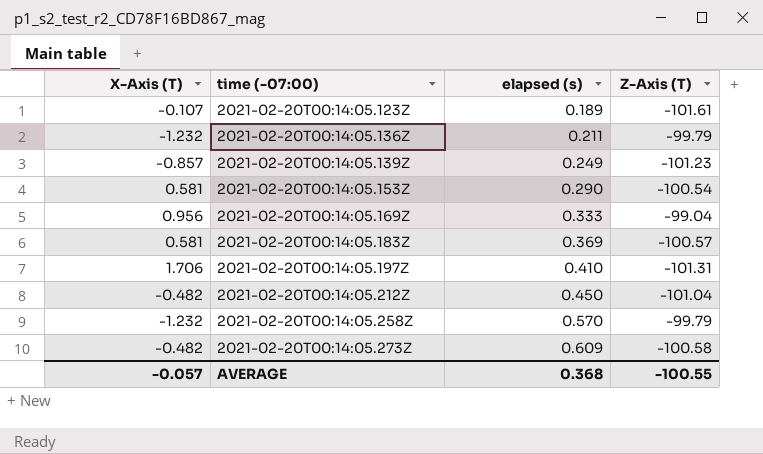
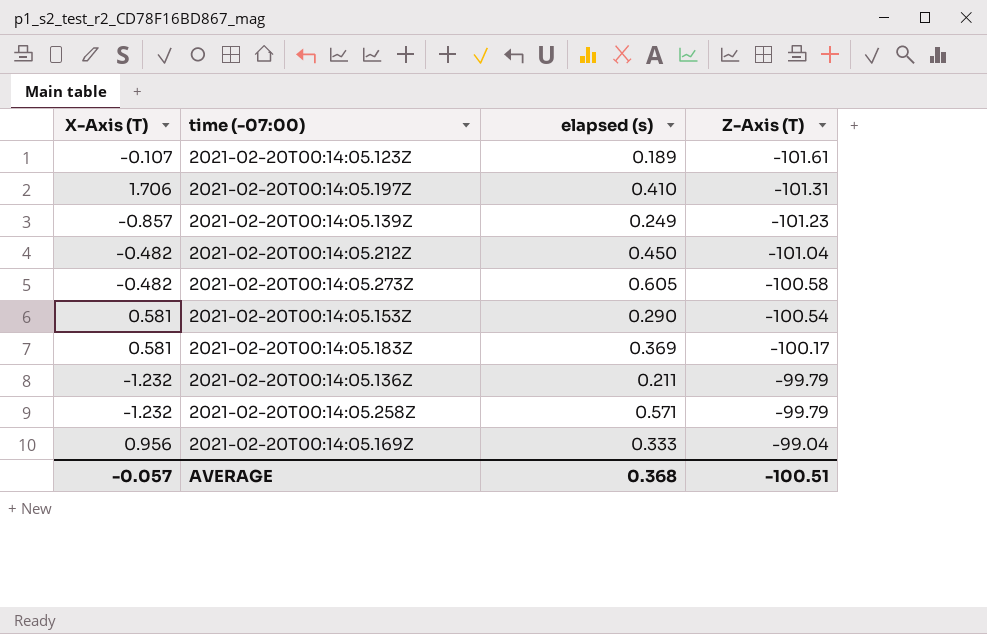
row order: time (-07:00) ascending -> Z-Axis (T) ascending
2021-02-20T00:14:05.273Z | elapsed (s): 0.609 -> 0.605
2021-02-20T00:14:05.183Z | Z-Axis (T): -100.57 -> -100.17
2021-02-20T00:14:05.258Z | elapsed (s): 0.570 -> 0.571
AVERAGE | Z-Axis (T): -100.55 -> -100.51

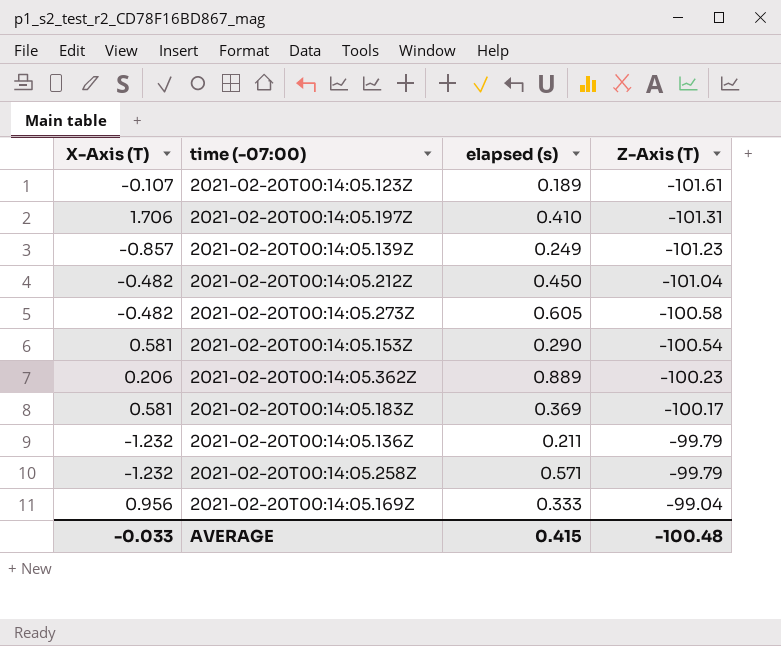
row 2021-02-20T00:14:05.362Z: none -> 0.206 | 0.889 | -100.23
AVERAGE | X-Axis (T): -0.057 -> -0.033
AVERAGE | elapsed (s): 0.368 -> 0.415
AVERAGE | Z-Axis (T): -100.51 -> -100.48

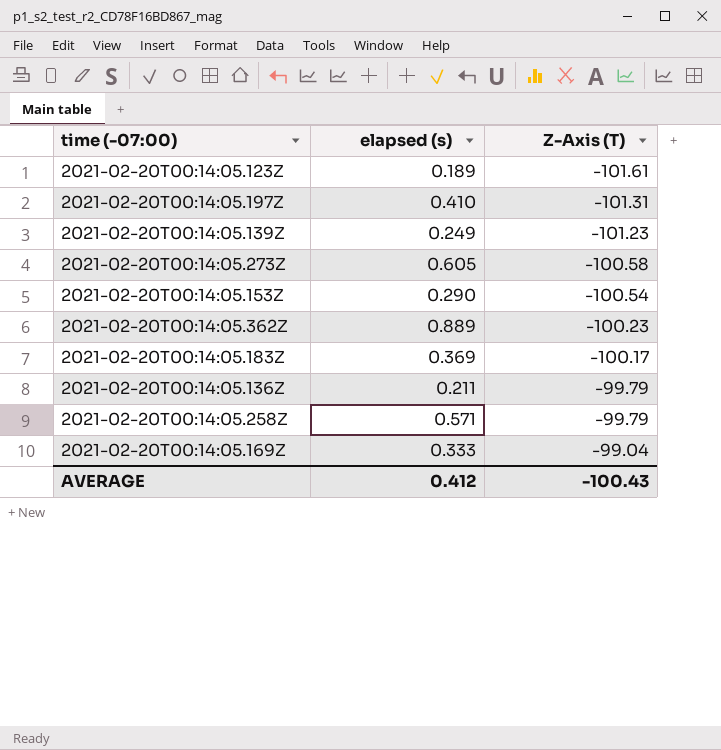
column X-Axis (T) | position: 1 -> none
row 2021-02-20T00:14:05.212Z: -0.482 | 0.450 | -101.04 -> none
AVERAGE | elapsed (s): 0.415 -> 0.412
AVERAGE | Z-Axis (T): -100.48 -> -100.43

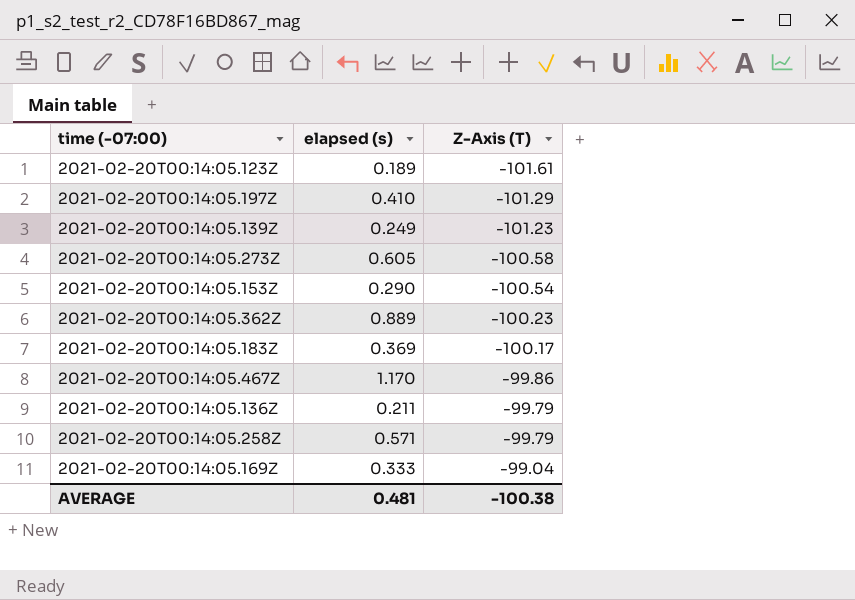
2021-02-20T00:14:05.197Z | Z-Axis (T): -101.31 -> -101.29
row 2021-02-20T00:14:05.467Z: none -> 1.170 | -99.86
AVERAGE | elapsed (s): 0.412 -> 0.481
AVERAGE | Z-Axis (T): -100.43 -> -100.38

